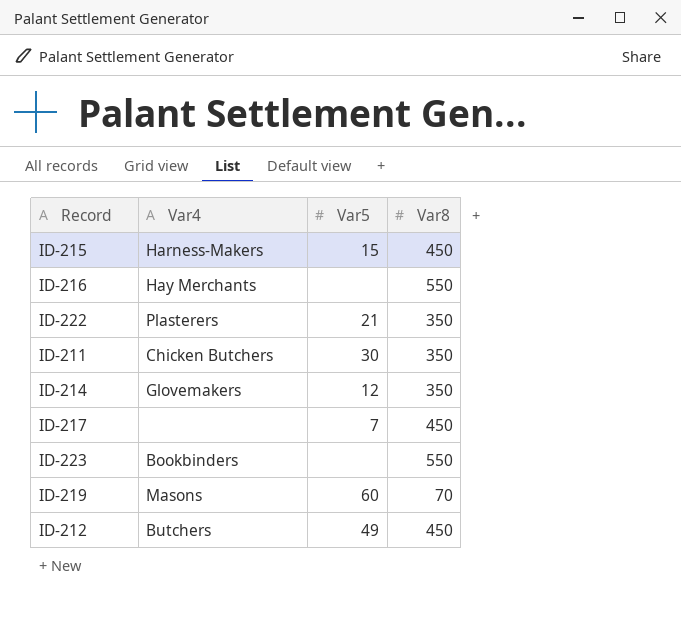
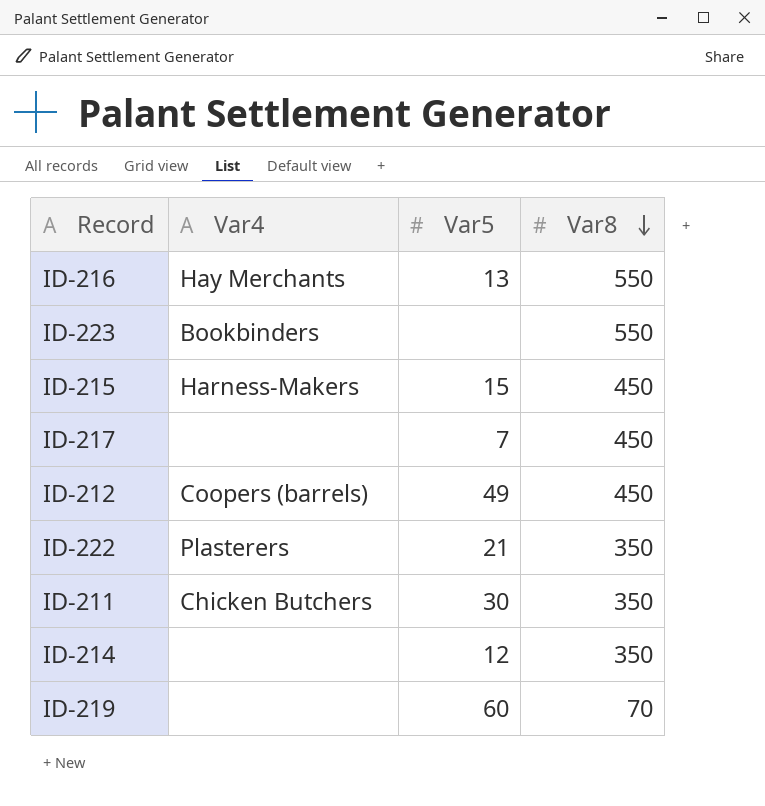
row order: none -> Var8 descending
ID-216 | Var5: none -> 13
ID-212 | Var4: Butchers -> Coopers (barrels)
ID-214 | Var4: Glovemakers -> none
ID-219 | Var4: Masons -> none

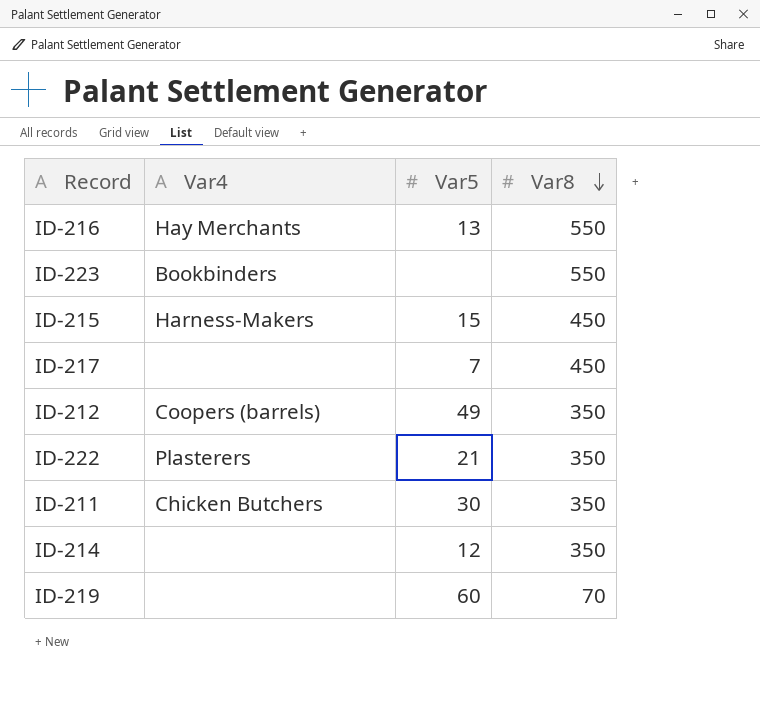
ID-212 | Var8: 450 -> 350

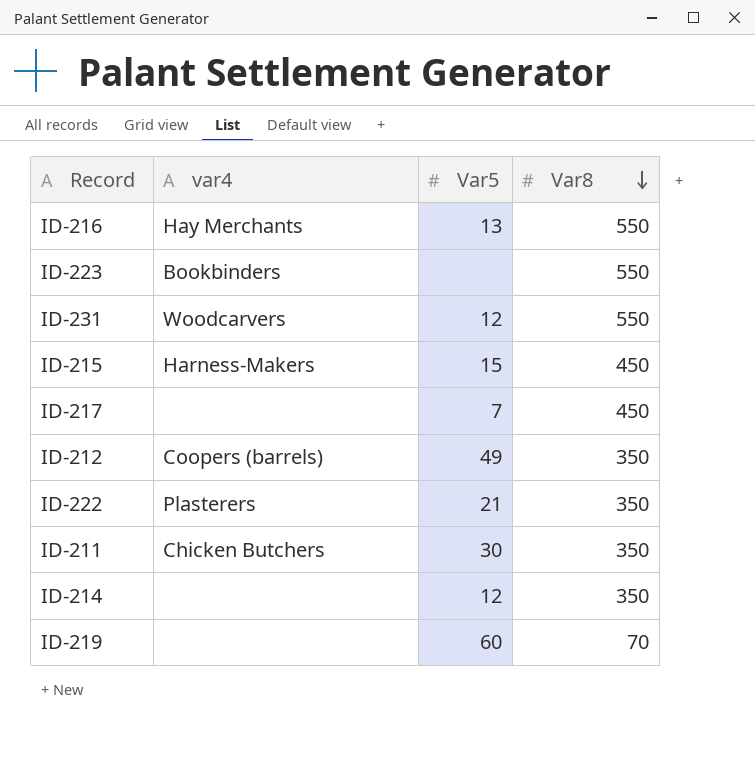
column name: Var4 -> var4
row ID-231: none -> Woodcarvers | 12 | 550

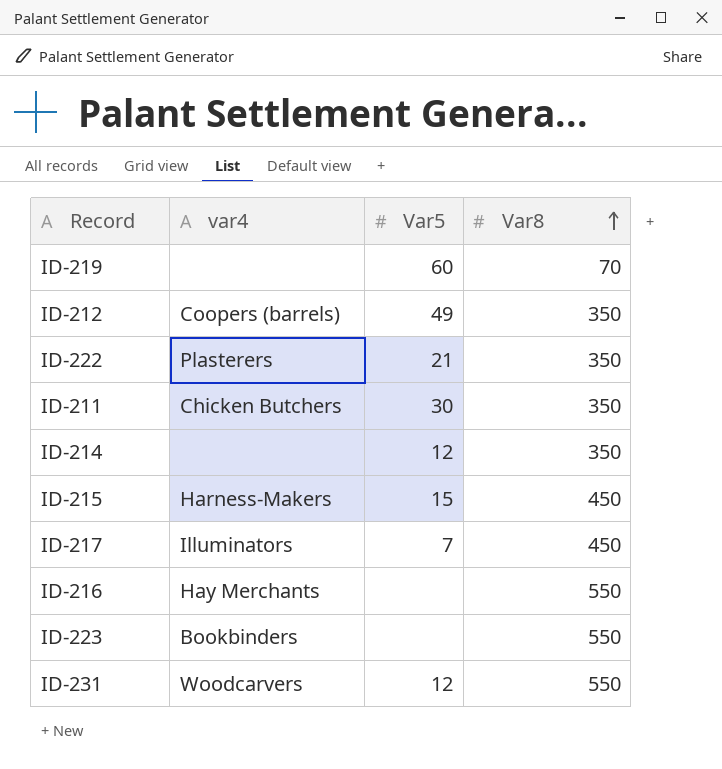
row order: Var8 descending -> Var8 ascending
ID-217 | var4: none -> Illuminators
ID-216 | Var5: 13 -> none

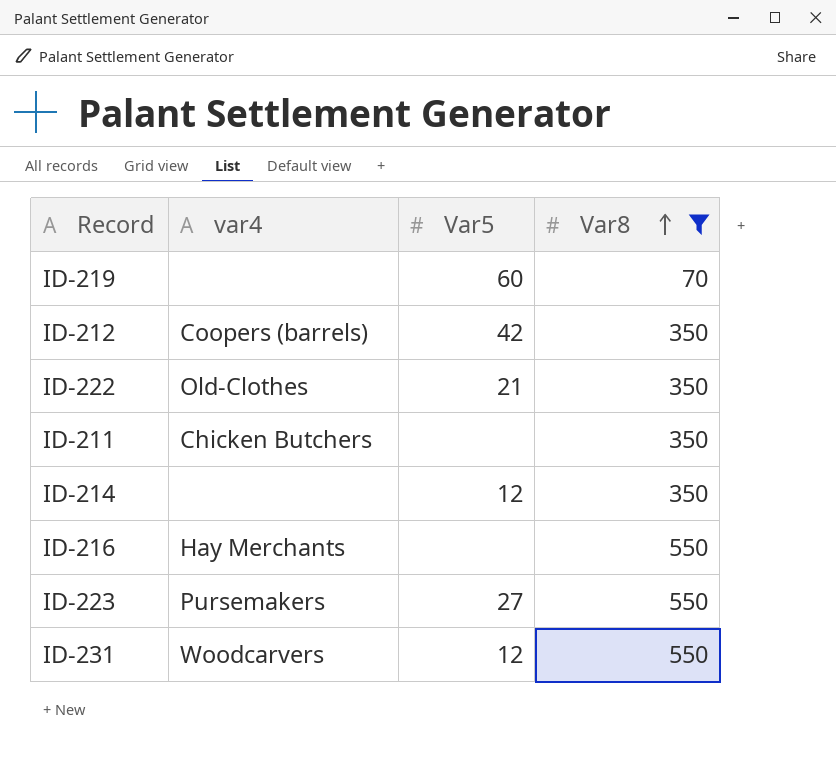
filter: none -> Var8 != 450
ID-212 | Var5: 49 -> 42
ID-222 | var4: Plasterers -> Old-Clothes
ID-211 | Var5: 30 -> none
ID-223 | var4: Bookbinders -> Pursemakers
ID-223 | Var5: none -> 27

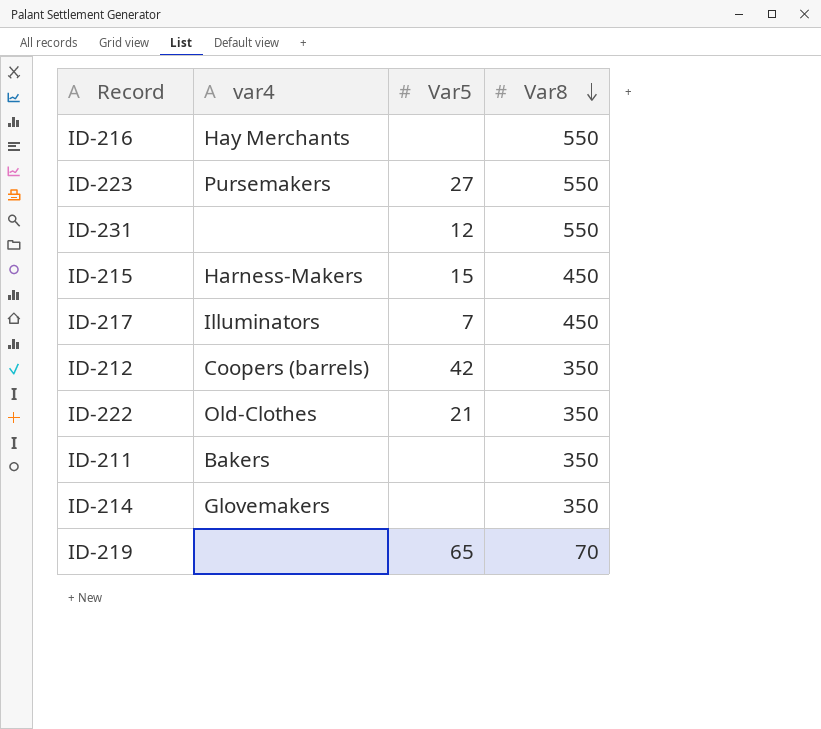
filter: Var8 != 450 -> none
row order: Var8 ascending -> Var8 descending
ID-231 | var4: Woodcarvers -> none
ID-211 | var4: Chicken Butchers -> Bakers
ID-214 | var4: none -> Glovemakers
ID-214 | Var5: 12 -> none
ID-219 | Var5: 60 -> 65

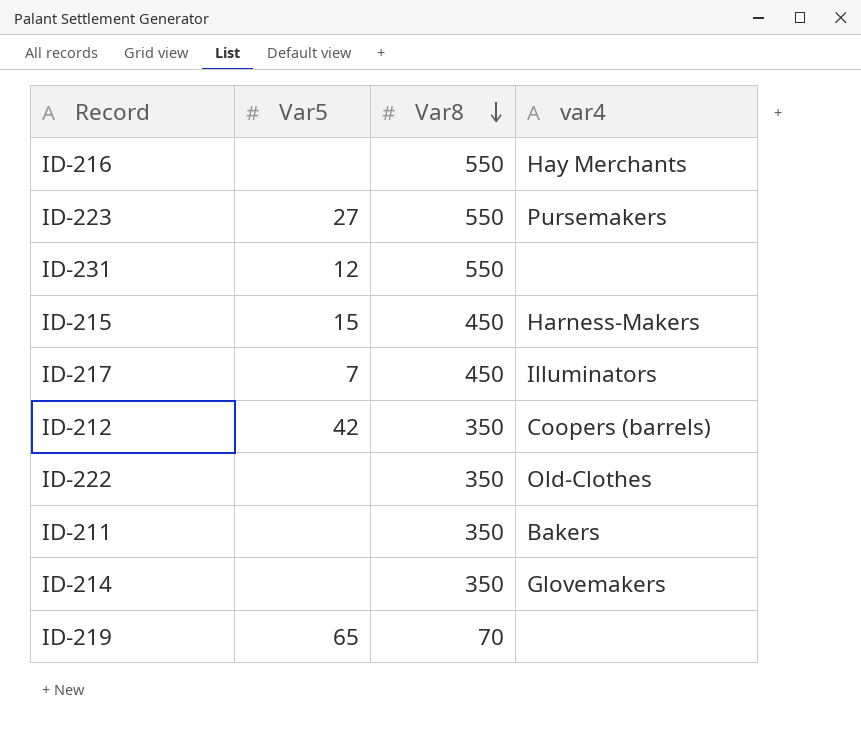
column var4 | position: 2 -> 4
ID-222 | Var5: 21 -> none

